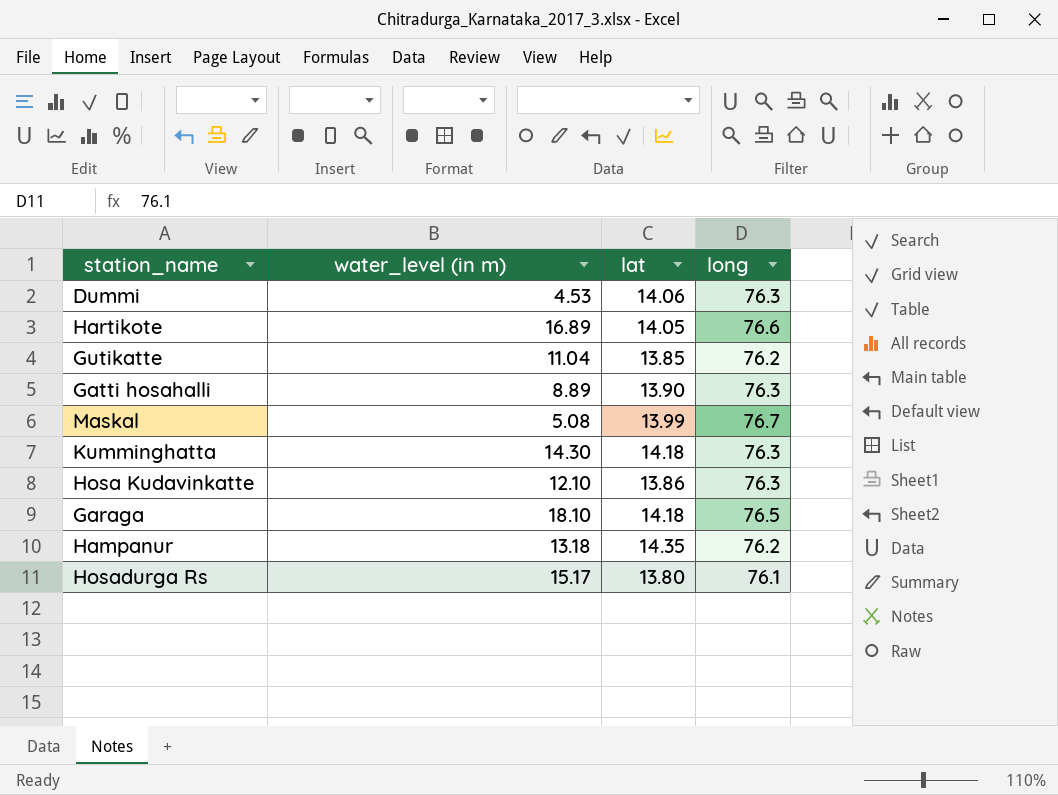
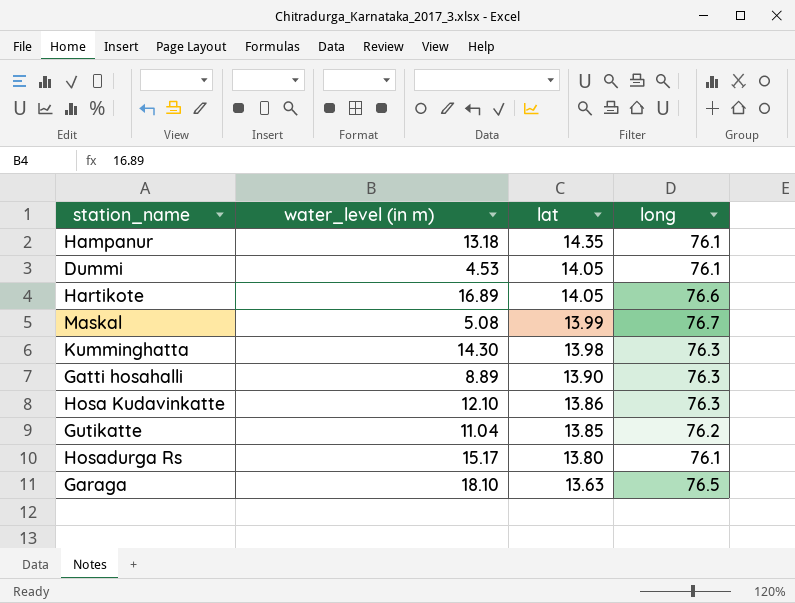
row order: none -> lat descending
Hampanur | long: 76.2 -> 76.1
Dummi | lat: 14.06 -> 14.05
Dummi | long: 76.3 -> 76.1
Kumminghatta | lat: 14.18 -> 13.98
Garaga | lat: 14.18 -> 13.63

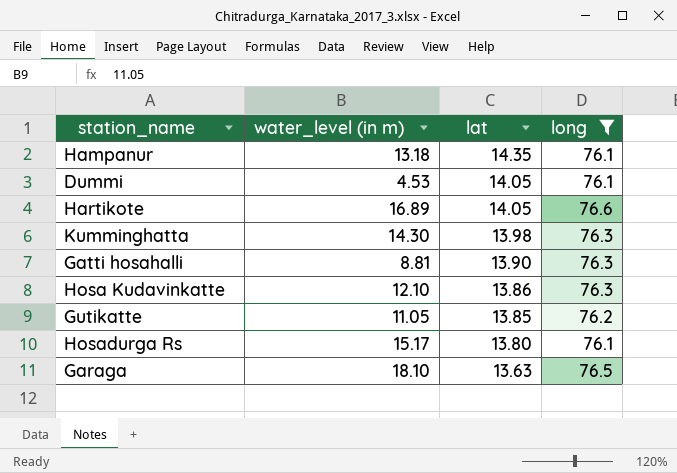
filter: none -> long != 76.7
Gatti hosahalli | water_level (in m): 8.89 -> 8.81
Gutikatte | water_level (in m): 11.04 -> 11.05

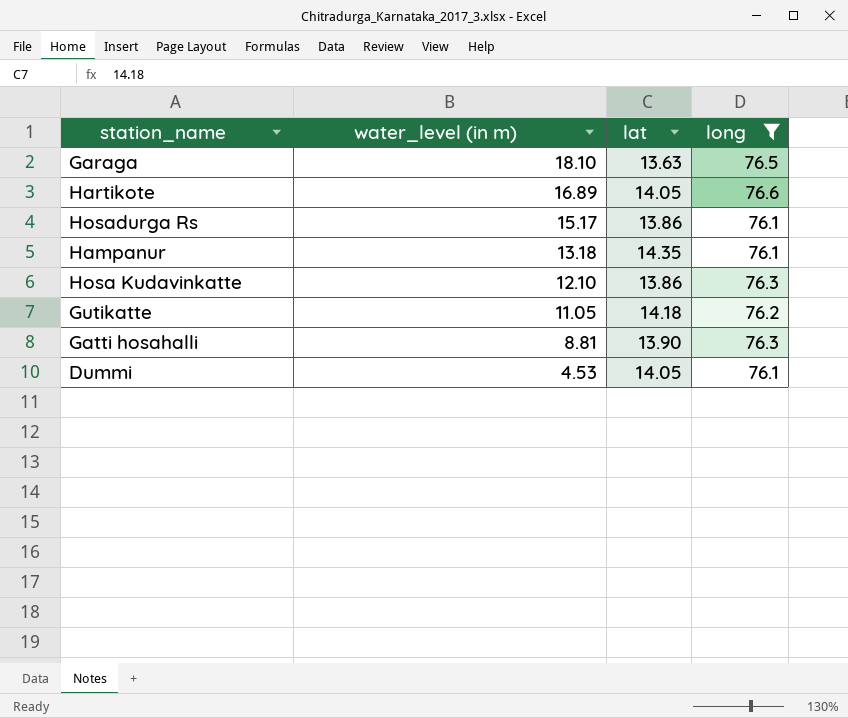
row order: lat descending -> water_level (in m) descending
row Kumminghatta: 14.30 | 13.98 | 76.3 -> none
Hosadurga Rs | lat: 13.80 -> 13.86
Gutikatte | lat: 13.85 -> 14.18

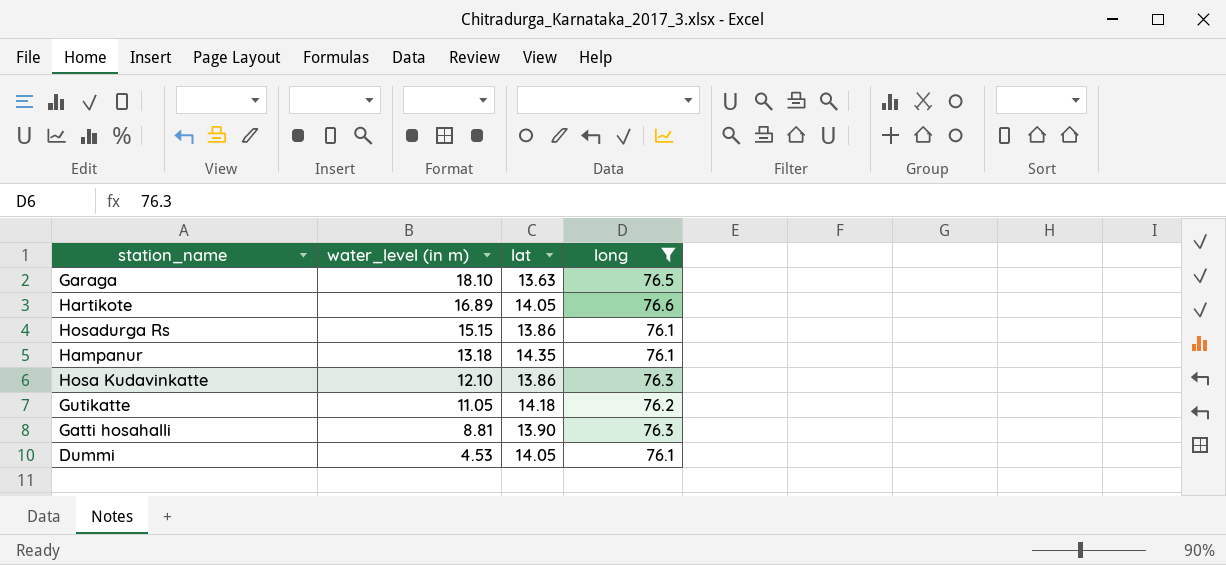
Hosadurga Rs | water_level (in m): 15.17 -> 15.15

